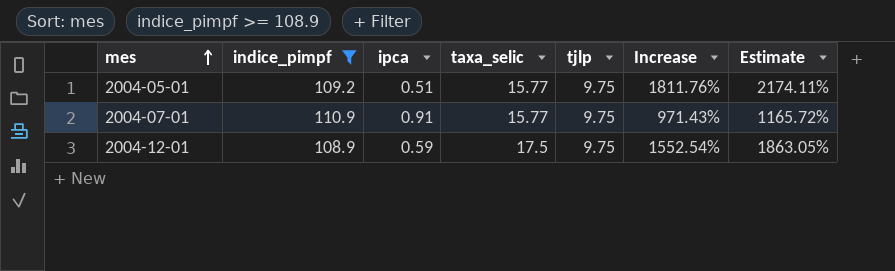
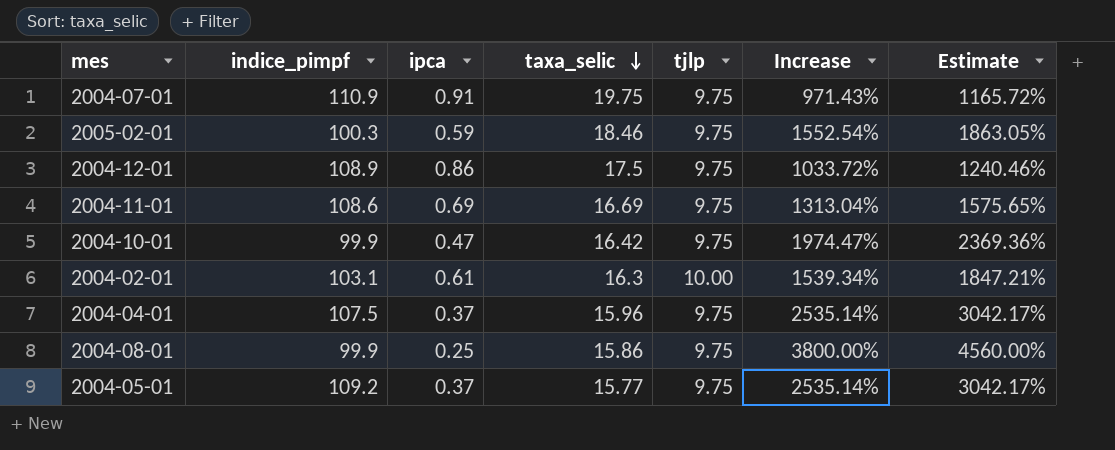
filter: indice_pimpf >= 108.9 -> none
row order: mes ascending -> taxa_selic descending
2004-07-01 | taxa_selic: 15.77 -> 19.75
2004-12-01 | ipca: 0.59 -> 0.86
2004-12-01 | Increase: 1552.54% -> 1033.72%
2004-12-01 | Estimate: 1863.05% -> 1240.46%
2004-05-01 | ipca: 0.51 -> 0.37
2004-05-01 | Increase: 1811.76% -> 2535.14%
2004-05-01 | Estimate: 2174.11% -> 3042.17%

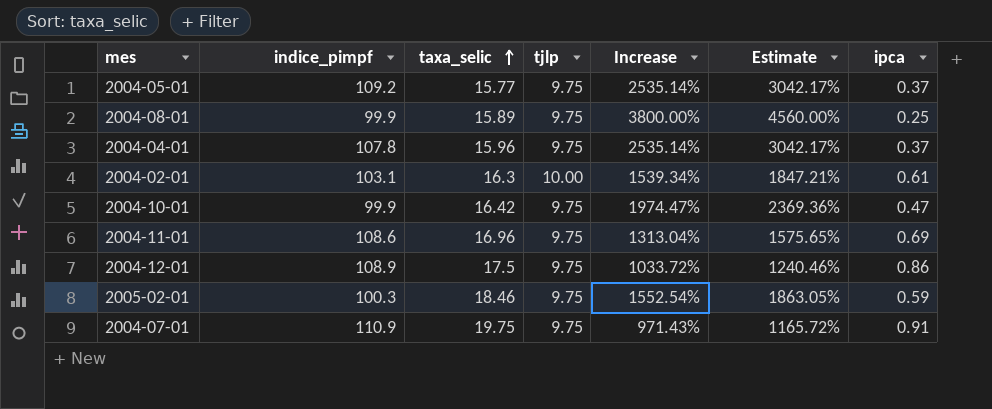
row order: taxa_selic descending -> taxa_selic ascending
column ipca | position: 3 -> 7
2004-08-01 | taxa_selic: 15.86 -> 15.89
2004-04-01 | indice_pimpf: 107.5 -> 107.8
2004-11-01 | taxa_selic: 16.69 -> 16.96

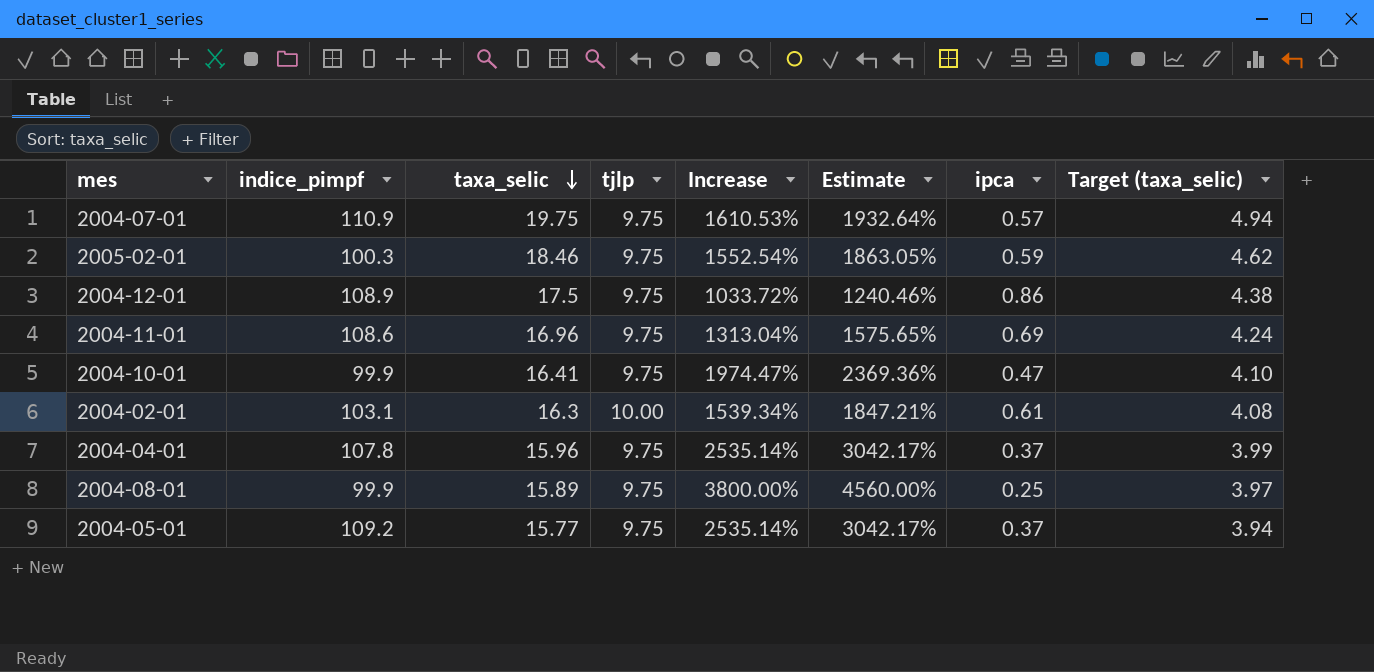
row order: taxa_selic ascending -> taxa_selic descending
column Target (taxa_selic) | formula: none -> [taxa_selic] * 0.25
2004-07-01 | Increase: 971.43% -> 1610.53%
2004-07-01 | Estimate: 1165.72% -> 1932.64%
2004-07-01 | ipca: 0.91 -> 0.57
2004-10-01 | taxa_selic: 16.42 -> 16.41

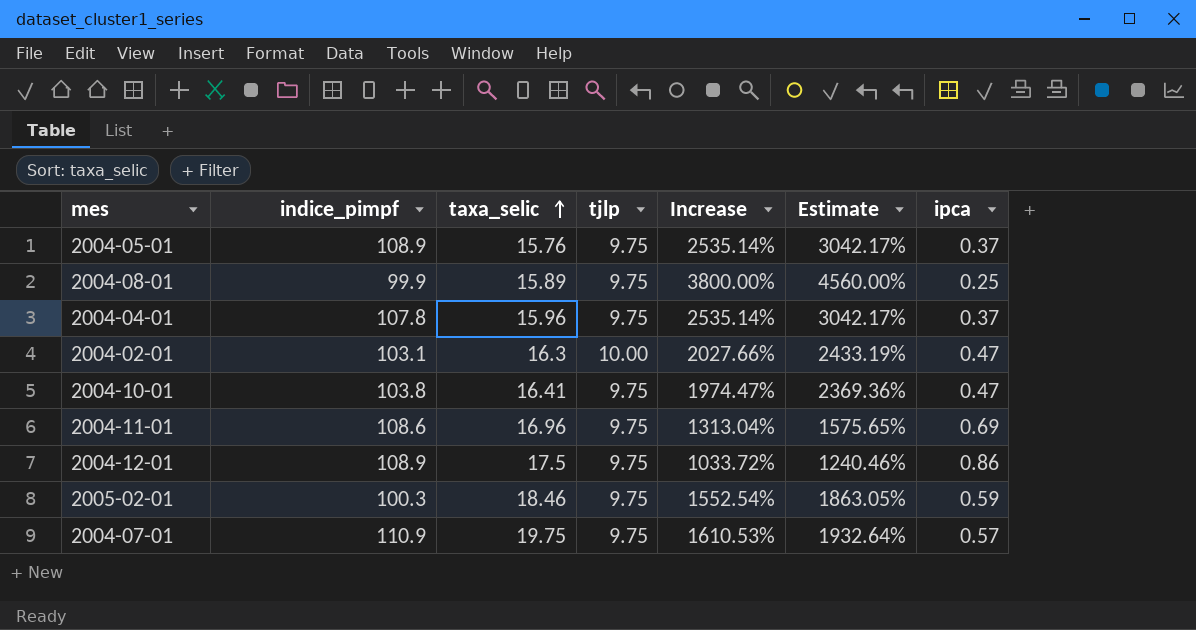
row order: taxa_selic descending -> taxa_selic ascending
column Target (taxa_selic) | formula: [taxa_selic] * 0.25 -> none
2004-05-01 | indice_pimpf: 109.2 -> 108.9
2004-05-01 | taxa_selic: 15.77 -> 15.76
2004-02-01 | Increase: 1539.34% -> 2027.66%
2004-02-01 | Estimate: 1847.21% -> 2433.19%
2004-02-01 | ipca: 0.61 -> 0.47
2004-10-01 | indice_pimpf: 99.9 -> 103.8

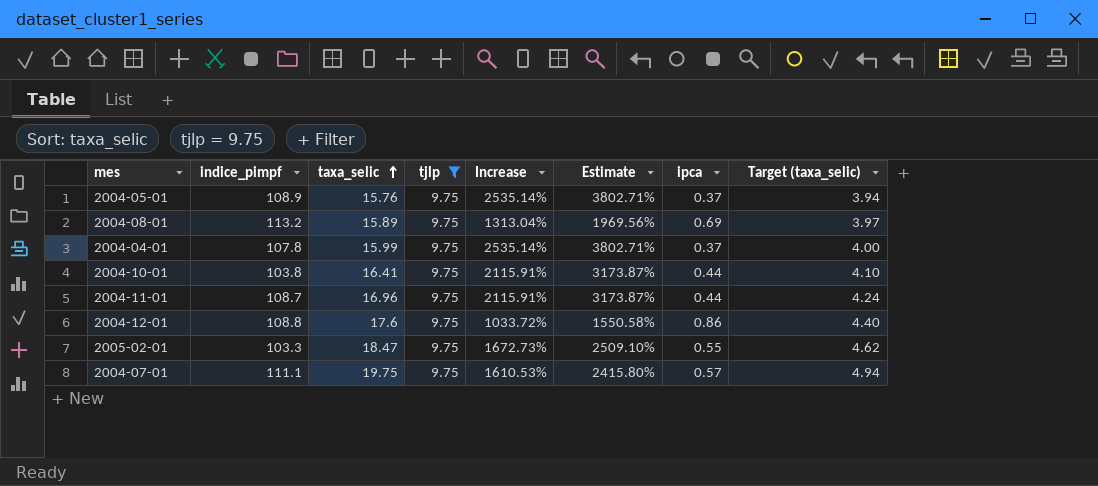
filter: none -> tjlp = 9.75
column Estimate | formula: [Increase] * 1.2 -> [Increase] * 1.5
column Target (taxa_selic) | formula: none -> [taxa_selic] * 0.25
2004-08-01 | indice_pimpf: 99.9 -> 113.2
2004-08-01 | Increase: 3800.00% -> 1313.04%
2004-08-01 | ipca: 0.25 -> 0.69
2004-04-01 | taxa_selic: 15.96 -> 15.99
2004-10-01 | Increase: 1974.47% -> 2115.91%
2004-10-01 | ipca: 0.47 -> 0.44
2004-11-01 | indice_pimpf: 108.6 -> 108.7
2004-11-01 | Increase: 1313.04% -> 2115.91%
2004-11-01 | ipca: 0.69 -> 0.44
2004-12-01 | indice_pimpf: 108.9 -> 108.8
2004-12-01 | taxa_selic: 17.5 -> 17.6
2005-02-01 | indice_pimpf: 100.3 -> 103.3
2005-02-01 | taxa_selic: 18.46 -> 18.47
2005-02-01 | Increase: 1552.54% -> 1672.73%
2005-02-01 | ipca: 0.59 -> 0.55
2004-07-01 | indice_pimpf: 110.9 -> 111.1

